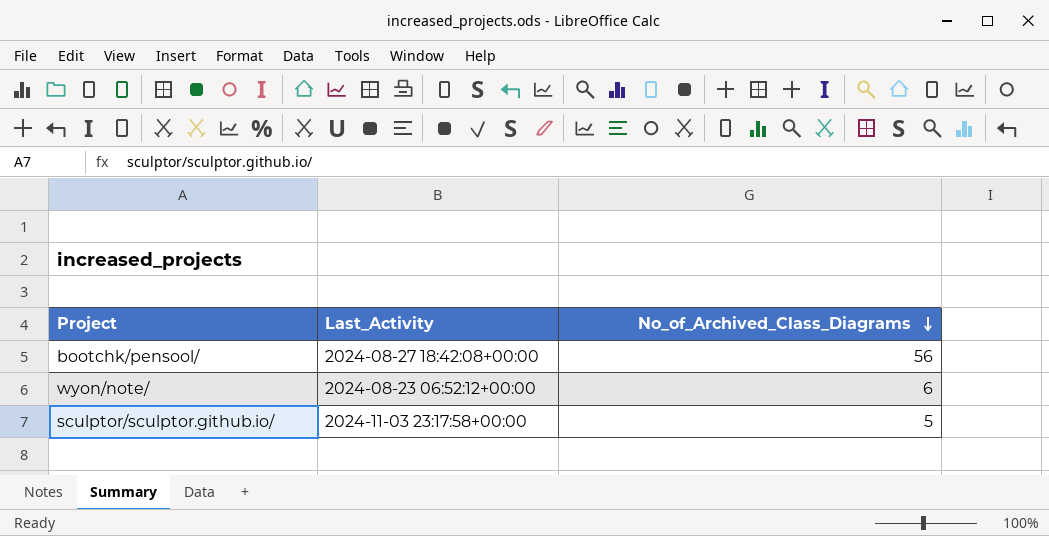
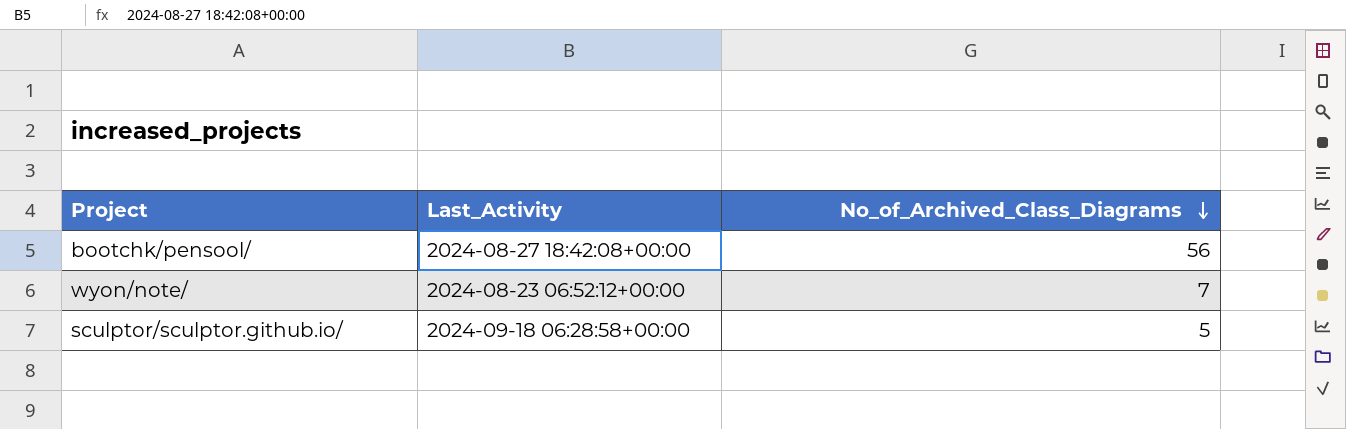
wyon/note/ | No_of_Archived_Class_Diagrams: 6 -> 7
sculptor/sculptor.github.io/ | Last_Activity: 2024-11-03 23:17:58+00:00 -> 2024-09-18 06:28:58+00:00

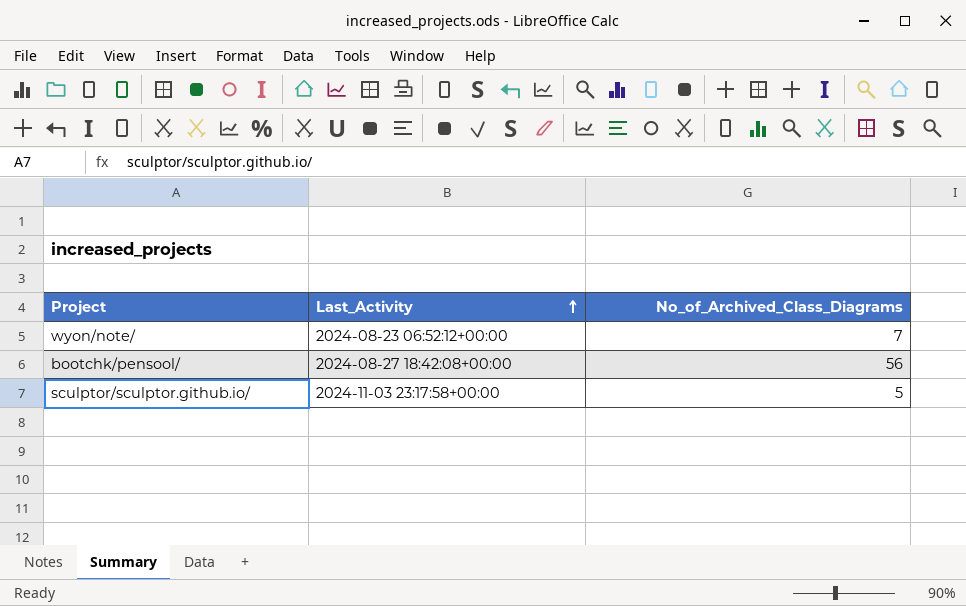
row order: No_of_Archived_Class_Diagrams descending -> Last_Activity ascending
sculptor/sculptor.github.io/ | Last_Activity: 2024-09-18 06:28:58+00:00 -> 2024-11-03 23:17:58+00:00

